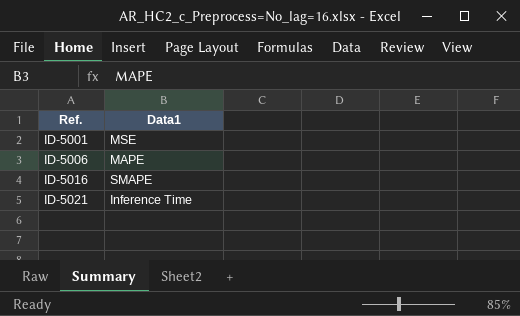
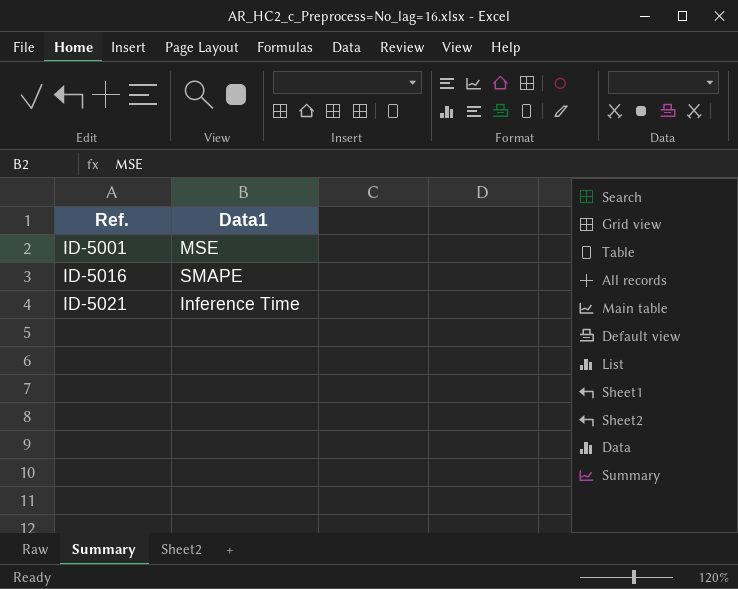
row ID-5006: MAPE -> none

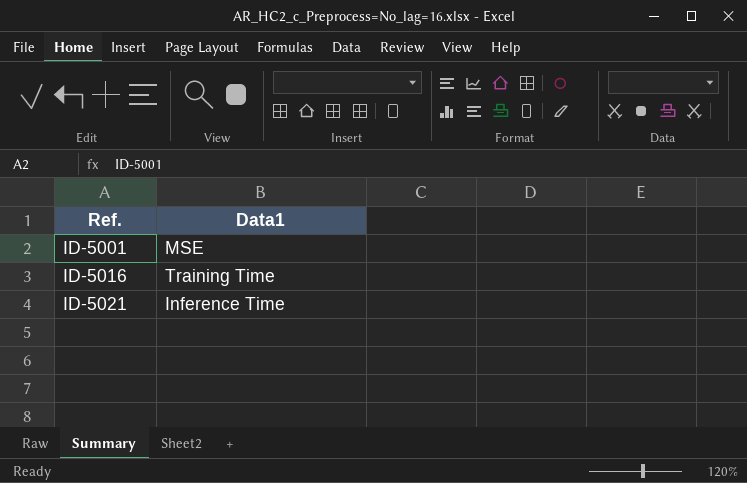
ID-5016 | Data1: SMAPE -> Training Time

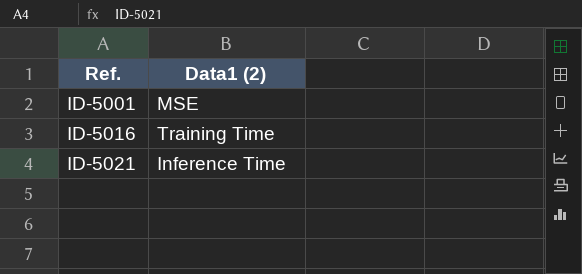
column name: Data1 -> Data1 (2)

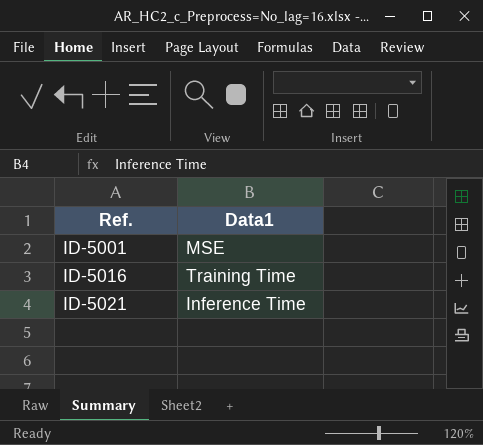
column name: Data1 (2) -> Data1

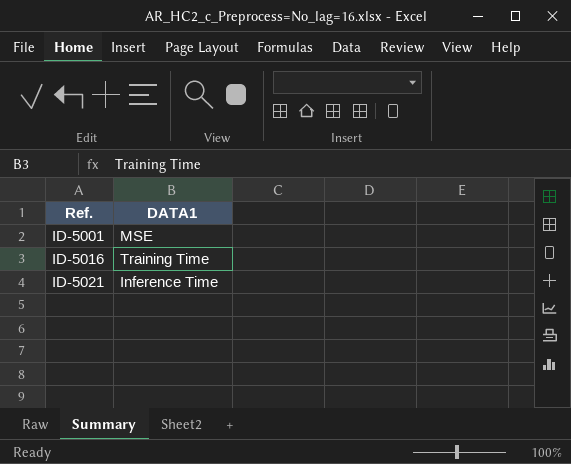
column name: Data1 -> DATA1

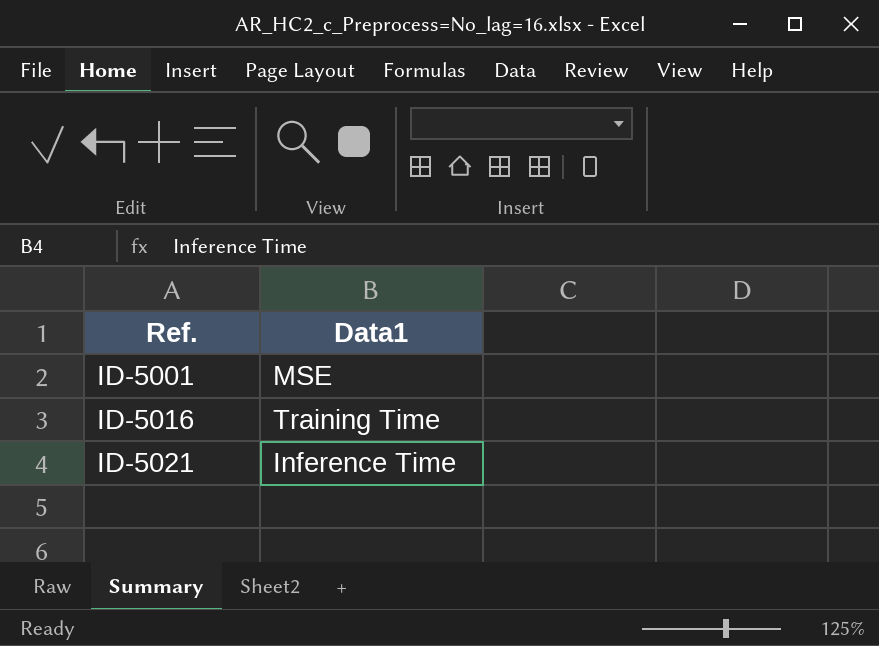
column name: DATA1 -> Data1

